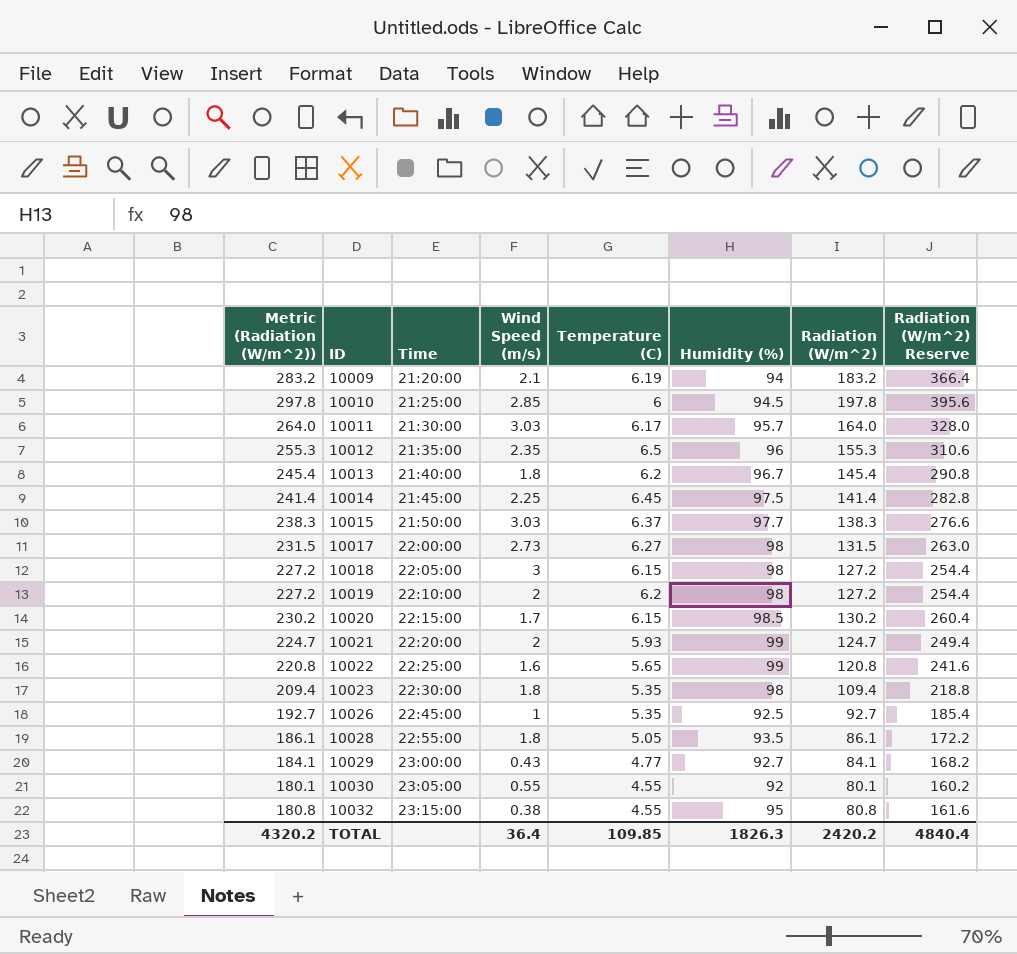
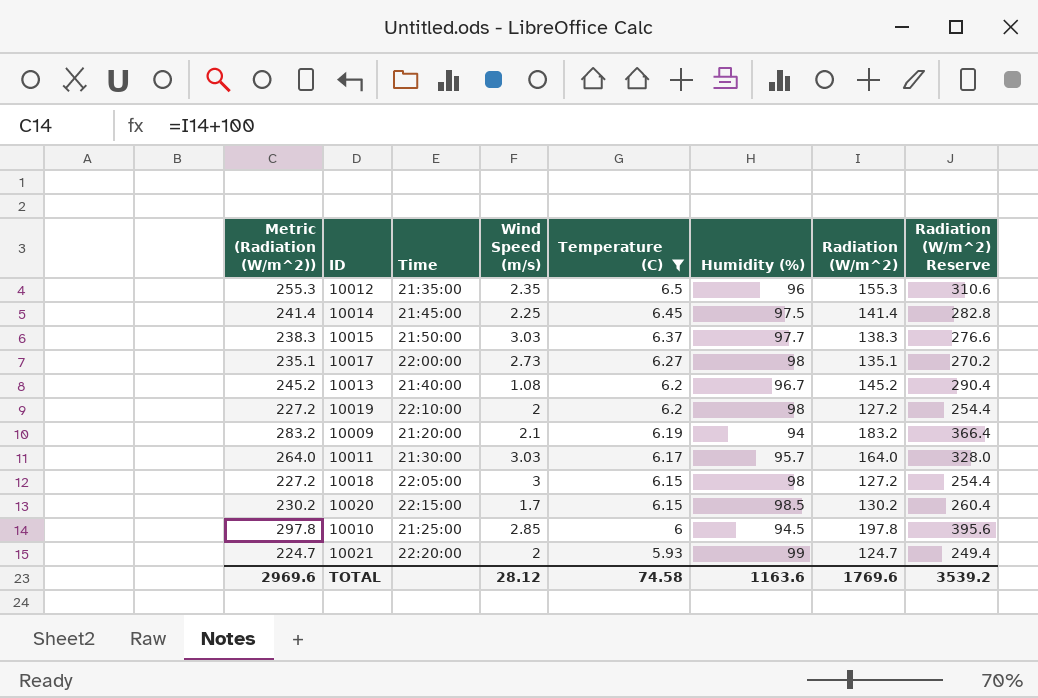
filter: none -> Temperature (C) >= 5.93
row order: ID ascending -> Temperature (C) descending
10017 | Metric (Radiation (W/m^2)): 231.5 -> 235.1
10017 | Radiation (W/m^2): 131.5 -> 135.1
10017 | Radiation (W/m^2) Reserve: 263.0 -> 270.2
10013 | Metric (Radiation (W/m^2)): 245.4 -> 245.2
10013 | Wind Speed (m/s): 1.8 -> 1.08
10013 | Radiation (W/m^2): 145.4 -> 145.2
10013 | Radiation (W/m^2) Reserve: 290.8 -> 290.4
TOTAL | Metric (Radiation (W/m^2)): 4320.2 -> 2969.6
TOTAL | Wind Speed (m/s): 36.4 -> 28.12
TOTAL | Temperature (C): 109.85 -> 74.58
TOTAL | Humidity (%): 1826.3 -> 1163.6
TOTAL | Radiation (W/m^2): 2420.2 -> 1769.6
TOTAL | Radiation (W/m^2) Reserve: 4840.4 -> 3539.2

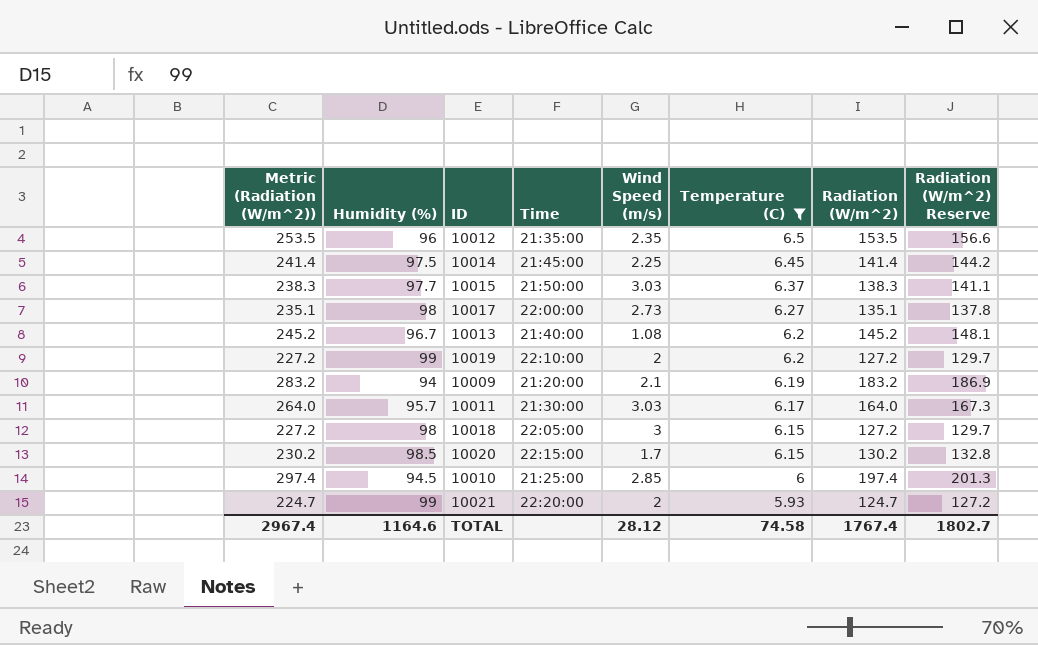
column Humidity (%) | position: 6 -> 2
column Radiation (W/m^2) Reserve | formula: [Radiation (W/m^2)] * 2 -> [Radiation (W/m^2)] * 1.02
10012 | Metric (Radiation (W/m^2)): 255.3 -> 253.5
10012 | Radiation (W/m^2): 155.3 -> 153.5
10019 | Humidity (%): 98 -> 99
10010 | Metric (Radiation (W/m^2)): 297.8 -> 297.4
10010 | Radiation (W/m^2): 197.8 -> 197.4
TOTAL | Metric (Radiation (W/m^2)): 2969.6 -> 2967.4
TOTAL | Humidity (%): 1163.6 -> 1164.6
TOTAL | Radiation (W/m^2): 1769.6 -> 1767.4
TOTAL | Radiation (W/m^2) Reserve: 3539.2 -> 1802.7

